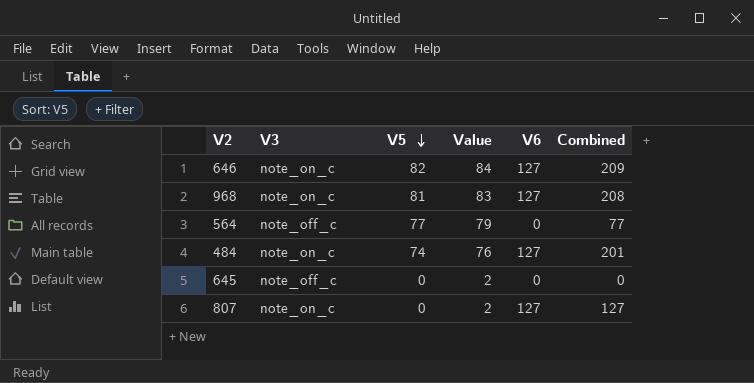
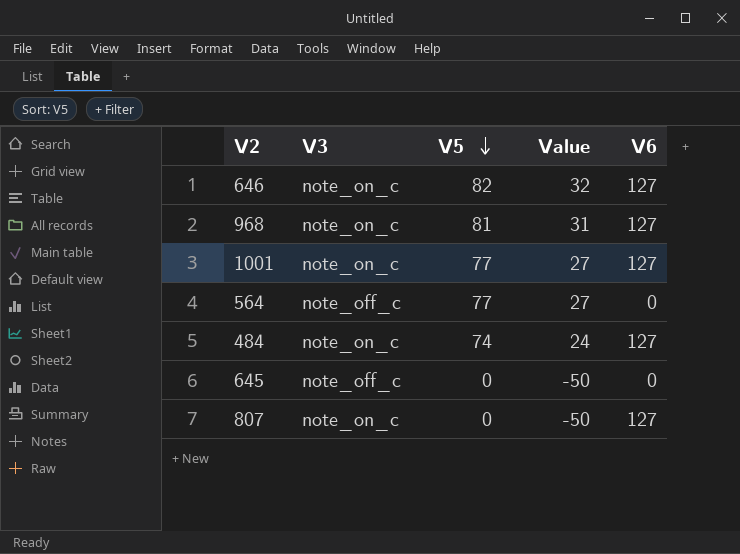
column Combined | formula: [V5] + [V6] -> none
column Value | formula: [V5] + 2 -> [V5] - 50
row 1001: none -> note_on_c | 77 | 27 | 127

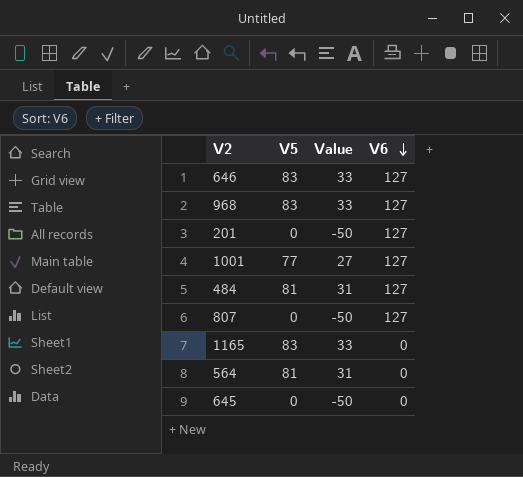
row order: V5 descending -> V6 descending
column V3 | position: 2 -> none
646 | V5: 82 -> 83
646 | Value: 32 -> 33
968 | V5: 81 -> 83
968 | Value: 31 -> 33
row 201: none -> 0 | -50 | 127
484 | V5: 74 -> 81
484 | Value: 24 -> 31
row 1165: none -> 83 | 33 | 0
564 | V5: 77 -> 81
564 | Value: 27 -> 31

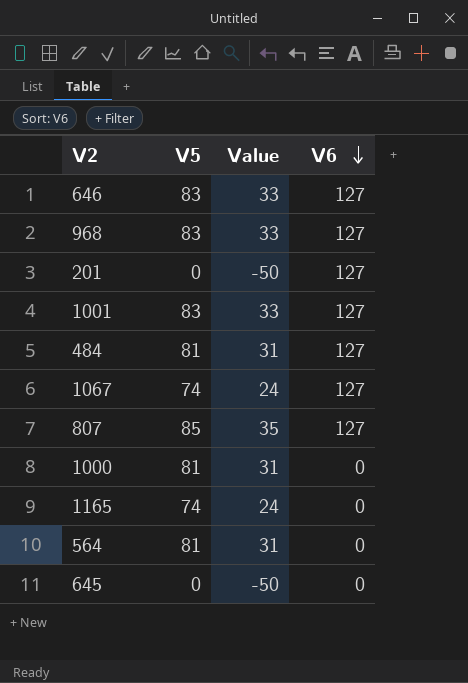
1001 | V5: 77 -> 83
1001 | Value: 27 -> 33
row 1067: none -> 74 | 24 | 127
807 | V5: 0 -> 85
807 | Value: -50 -> 35
row 1000: none -> 81 | 31 | 0
1165 | V5: 83 -> 74
1165 | Value: 33 -> 24

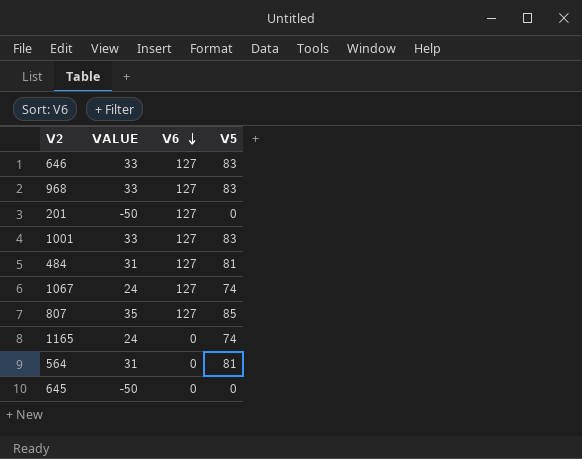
column name: Value -> VALUE
column V5 | position: 2 -> 4
row 1000: 81 | 31 | 0 -> none

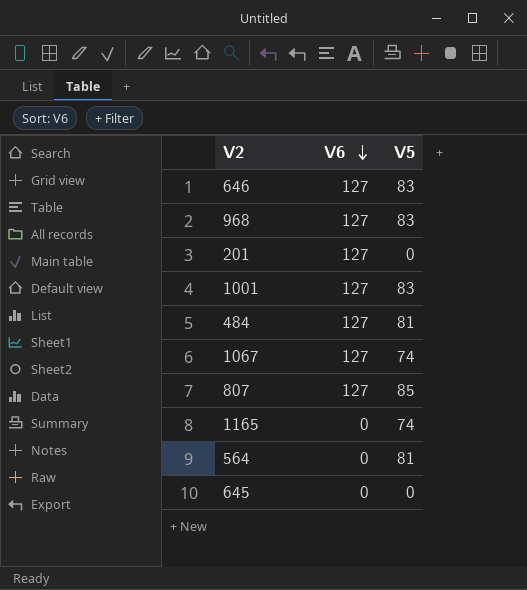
column VALUE | formula: [V5] - 50 -> none

